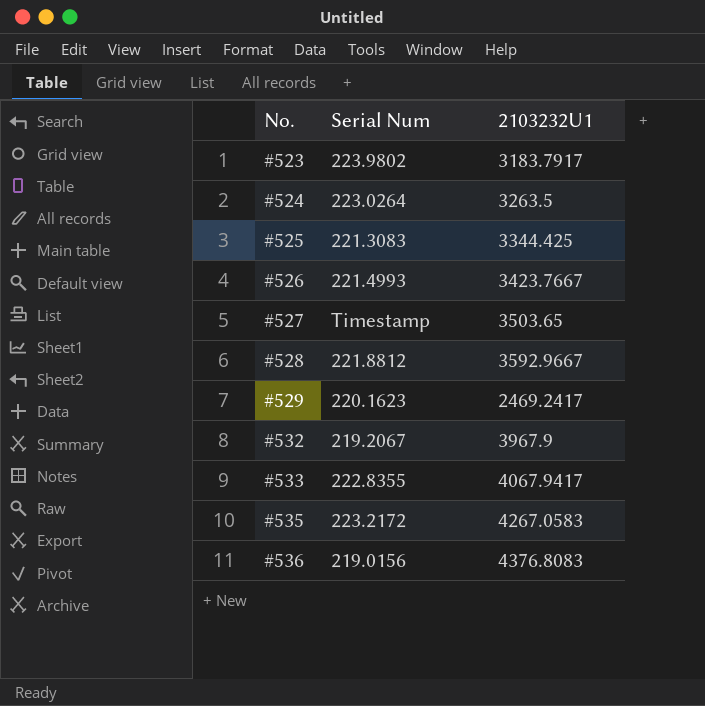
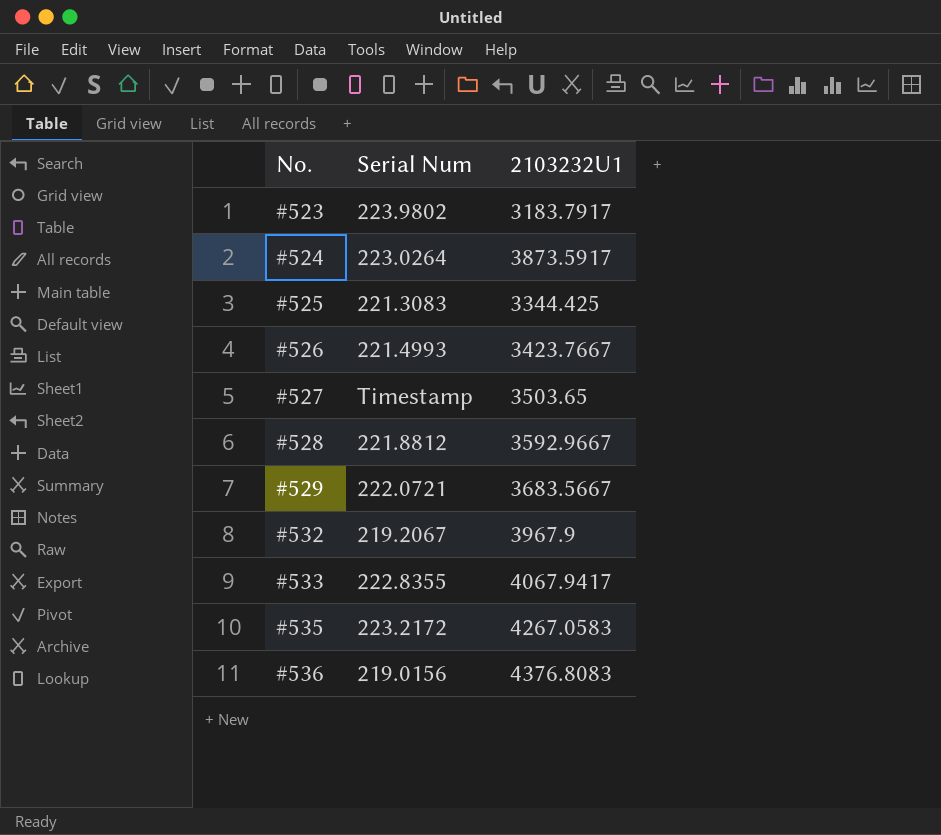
#524 | 2103232U1: 3263.5 -> 3873.5917
#529 | Serial Num: 220.1623 -> 222.0721
#529 | 2103232U1: 2469.2417 -> 3683.5667

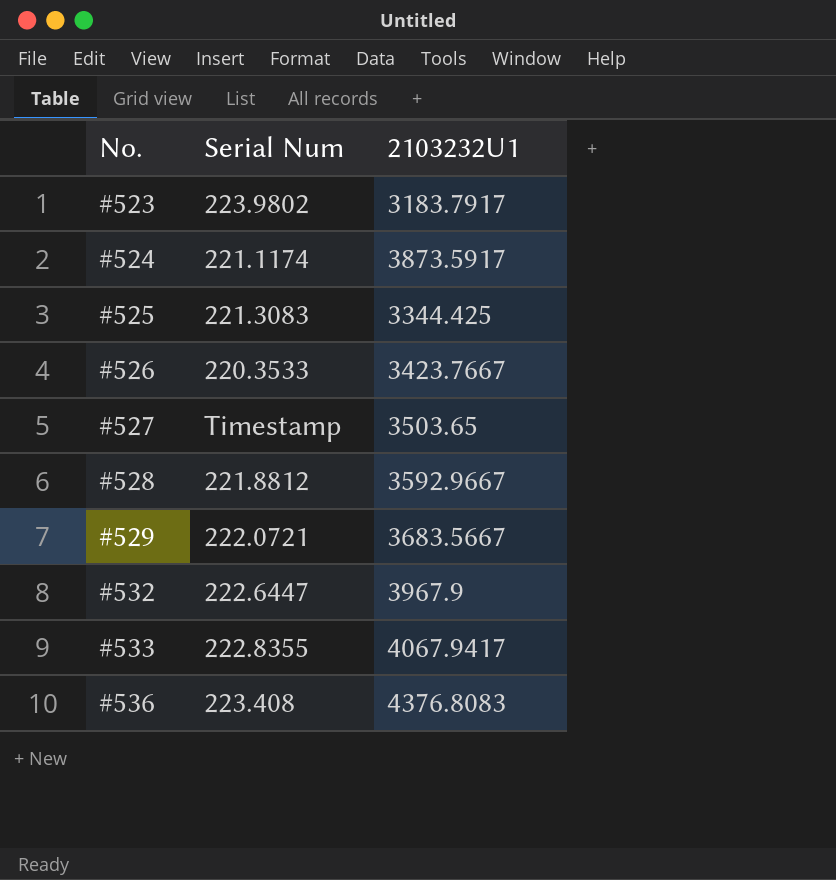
row #535: 223.2172 | 4267.0583 -> none
#524 | Serial Num: 223.0264 -> 221.1174
#526 | Serial Num: 221.4993 -> 220.3533
#532 | Serial Num: 219.2067 -> 222.6447
#536 | Serial Num: 219.0156 -> 223.408

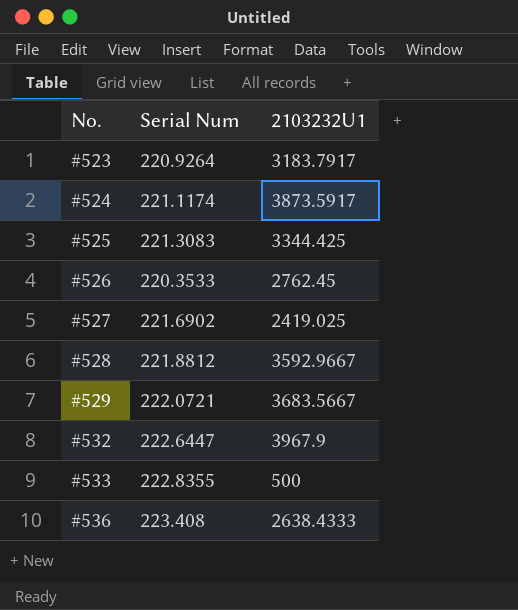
#523 | Serial Num: 223.9802 -> 220.9264
#526 | 2103232U1: 3423.7667 -> 2762.45
#527 | Serial Num: Timestamp -> 221.6902
#527 | 2103232U1: 3503.65 -> 2419.025
#533 | 2103232U1: 4067.9417 -> 500
#536 | 2103232U1: 4376.8083 -> 2638.4333

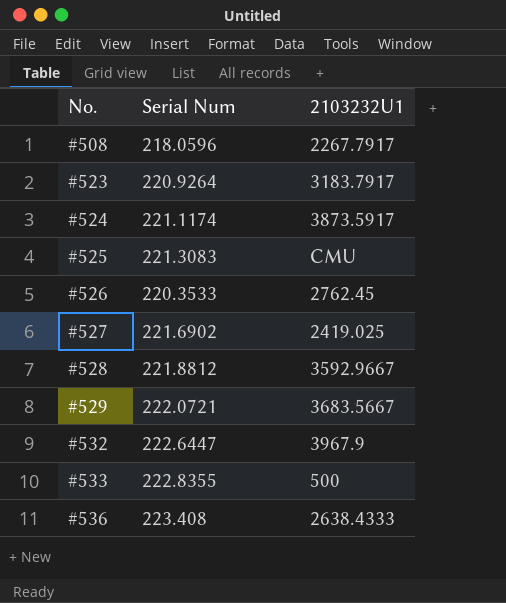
row #508: none -> 218.0596 | 2267.7917
#525 | 2103232U1: 3344.425 -> CMU

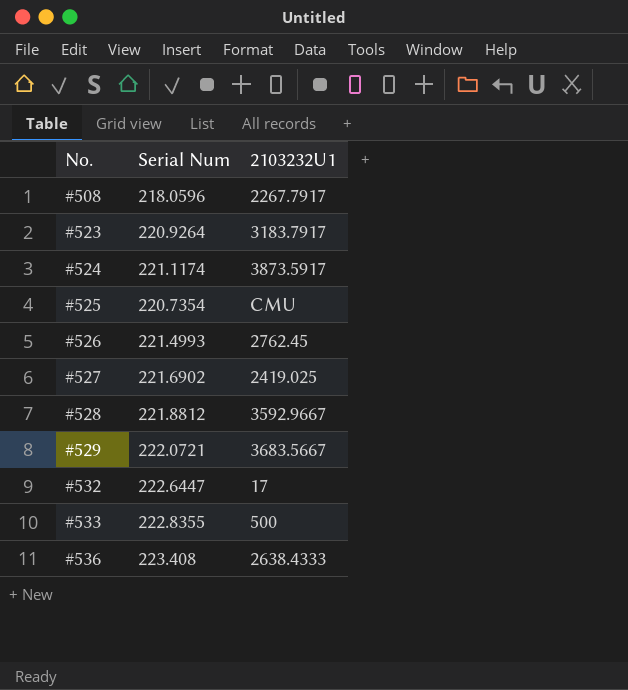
#525 | Serial Num: 221.3083 -> 220.7354
#526 | Serial Num: 220.3533 -> 221.4993
#532 | 2103232U1: 3967.9 -> 17

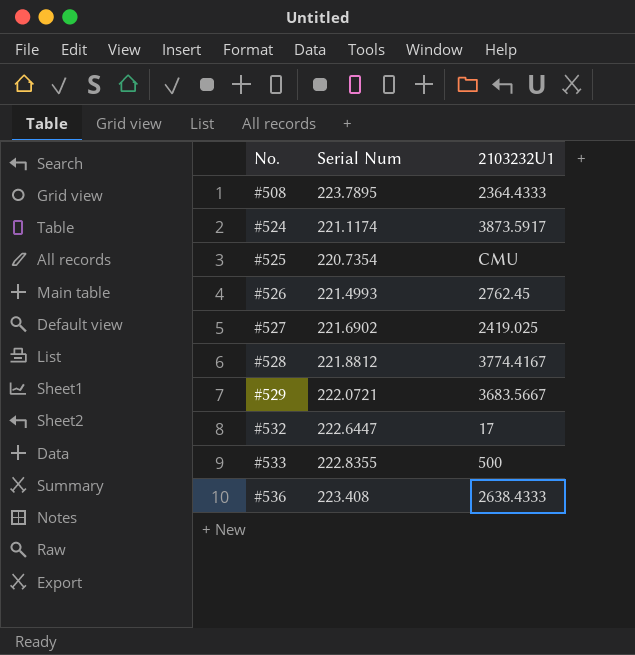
row #523: 220.9264 | 3183.7917 -> none
#508 | Serial Num: 218.0596 -> 223.7895
#508 | 2103232U1: 2267.7917 -> 2364.4333
#528 | 2103232U1: 3592.9667 -> 3774.4167

